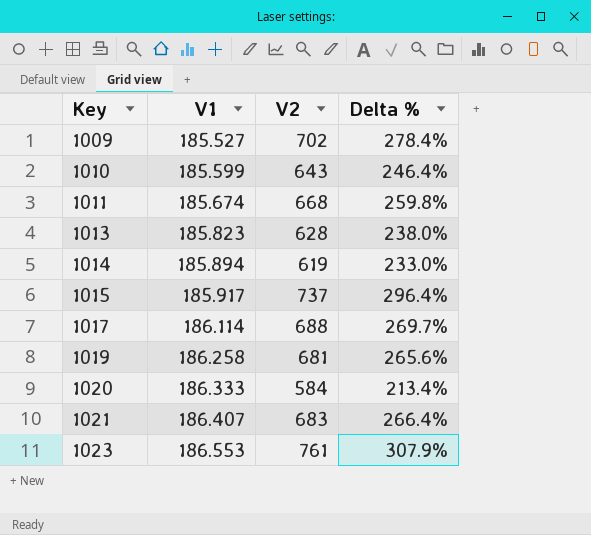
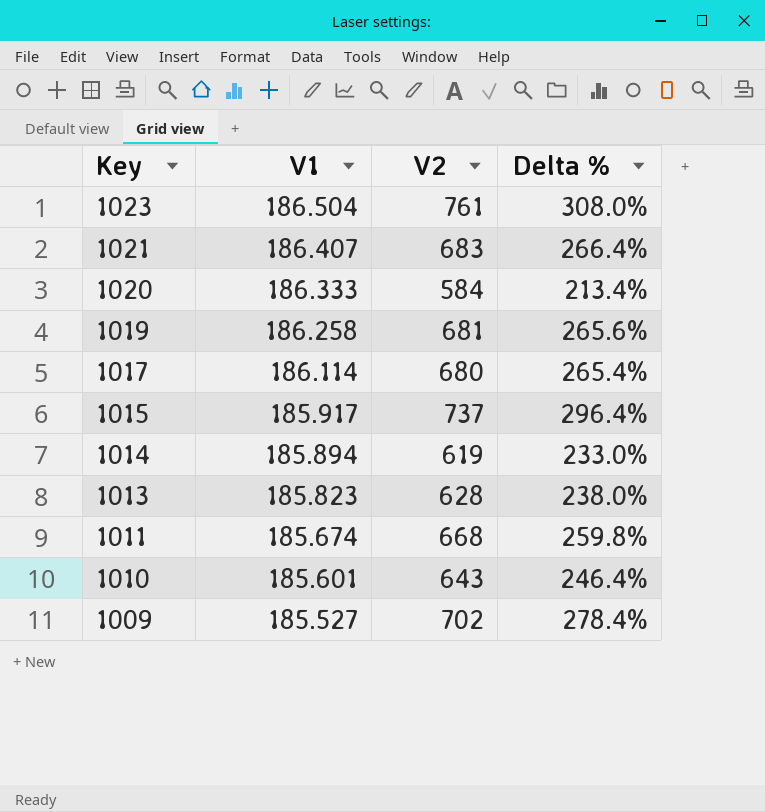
row order: Key ascending -> Key descending
1023 | V1: 186.553 -> 186.504
1023 | Delta %: 307.9% -> 308.0%
1017 | V2: 688 -> 680
1017 | Delta %: 269.7% -> 265.4%
1010 | V1: 185.599 -> 185.601

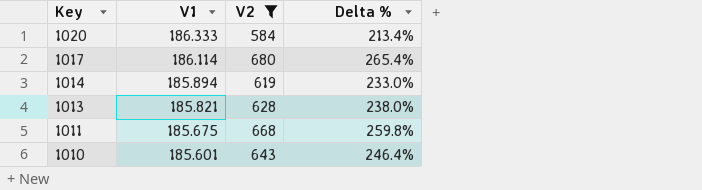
filter: none -> V2 <= 680
1013 | V1: 185.823 -> 185.821
1011 | V1: 185.674 -> 185.675

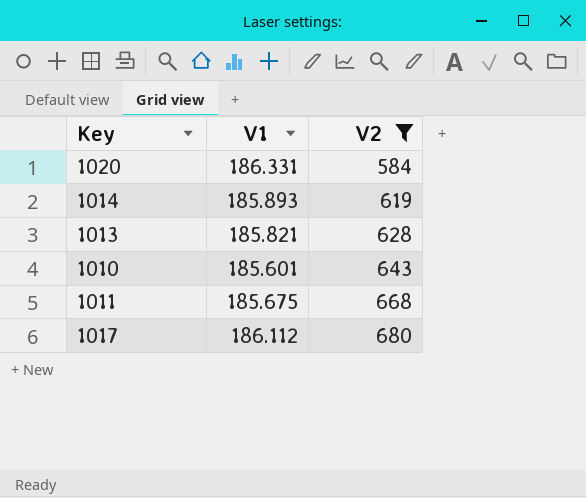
row order: Key descending -> V2 ascending
column Delta % | formula: ([V2] - [V1]) / [V1] -> none
1020 | V1: 186.333 -> 186.331
1014 | V1: 185.894 -> 185.893
1017 | V1: 186.114 -> 186.112

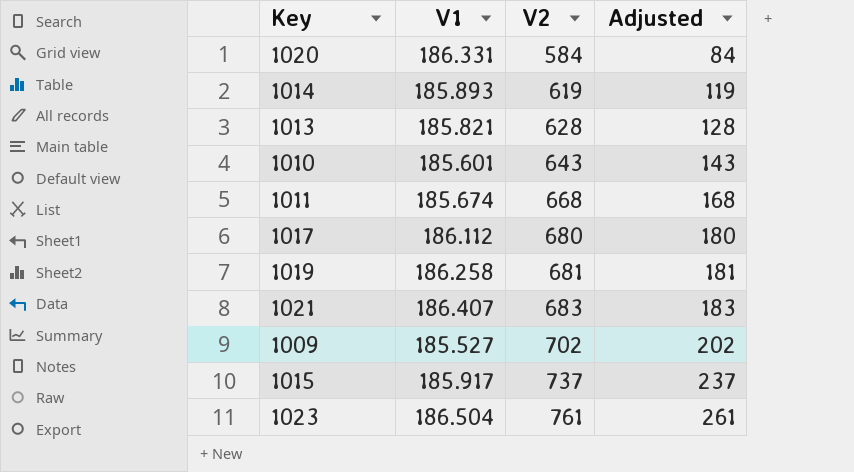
filter: V2 <= 680 -> none
column Adjusted | formula: none -> [V2] - 500
1011 | V1: 185.675 -> 185.674

